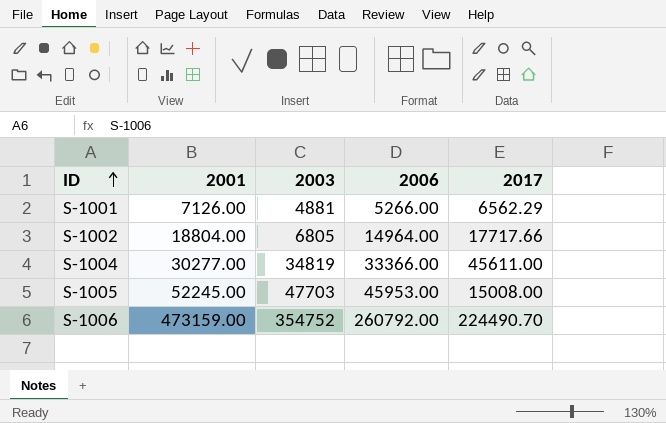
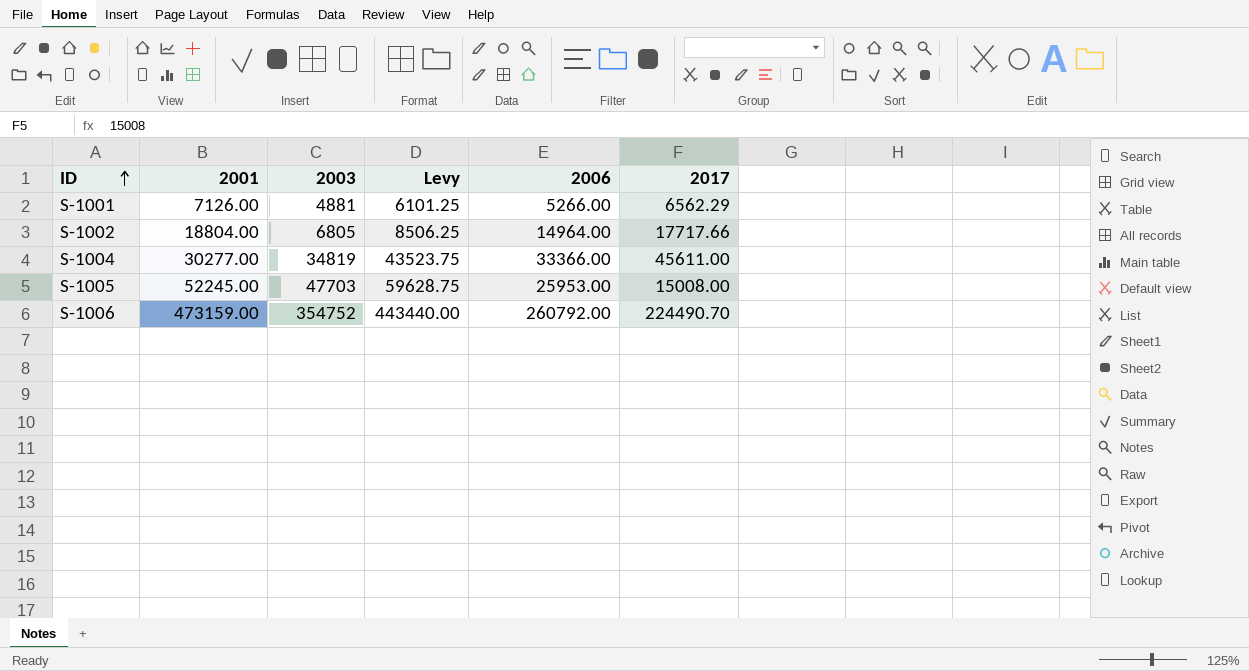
column Levy | formula: none -> [2003] * 1.25
S-1005 | 2006: 45953.00 -> 25953.00

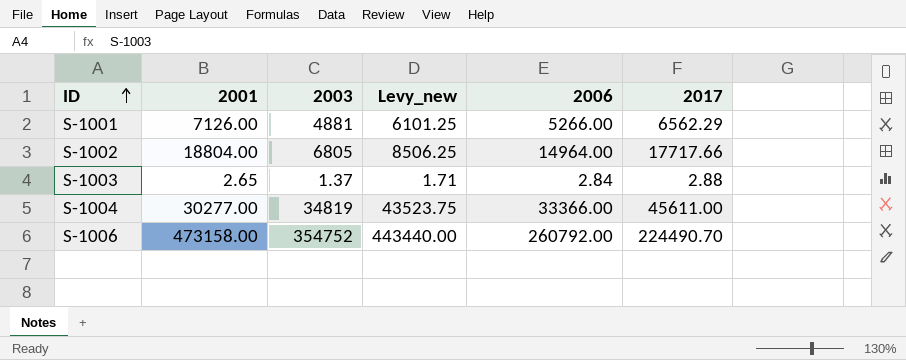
column name: Levy -> Levy_new
row S-1005: 52245.00 | 47703 | 59628.75 | 25953.00 | 15008.00 -> none
row S-1003: none -> 2.65 | 1.37 | 1.71 | 2.84 | 2.88
S-1006 | 2001: 473159.00 -> 473158.00

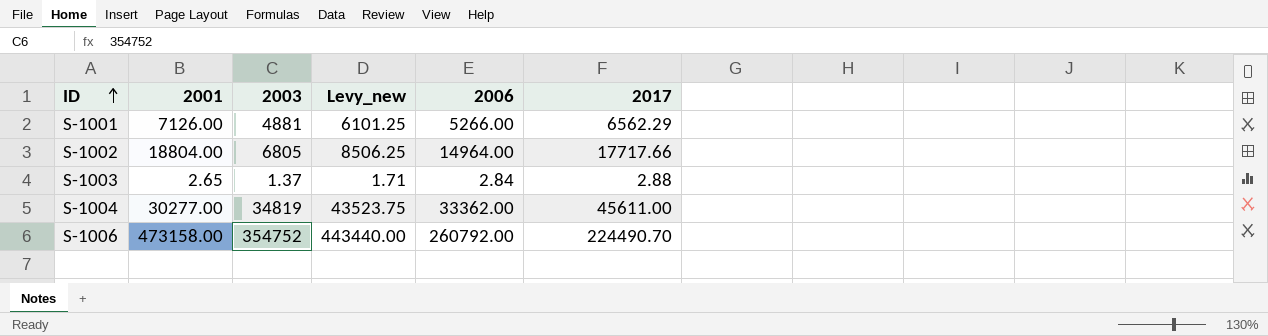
S-1004 | 2006: 33366.00 -> 33362.00

